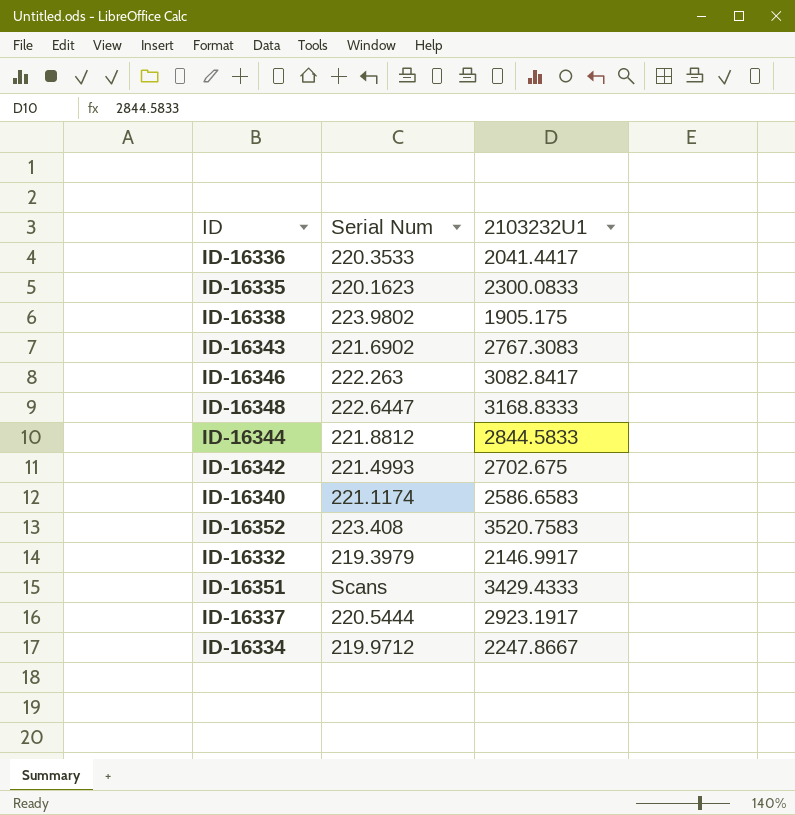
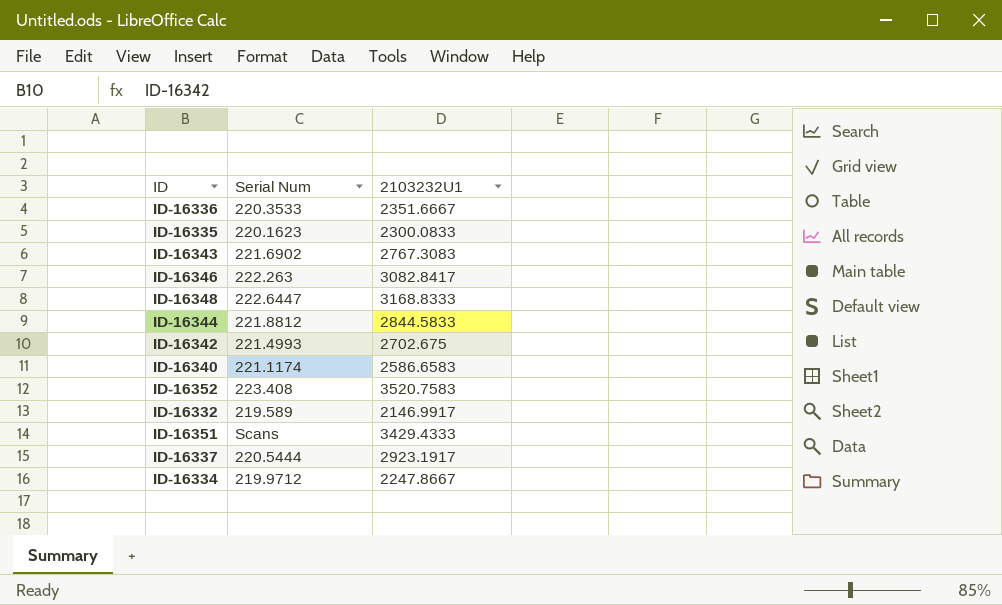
row ID-16338: 223.9802 | 1905.175 -> none
ID-16336 | 2103232U1: 2041.4417 -> 2351.6667
ID-16332 | Serial Num: 219.3979 -> 219.589

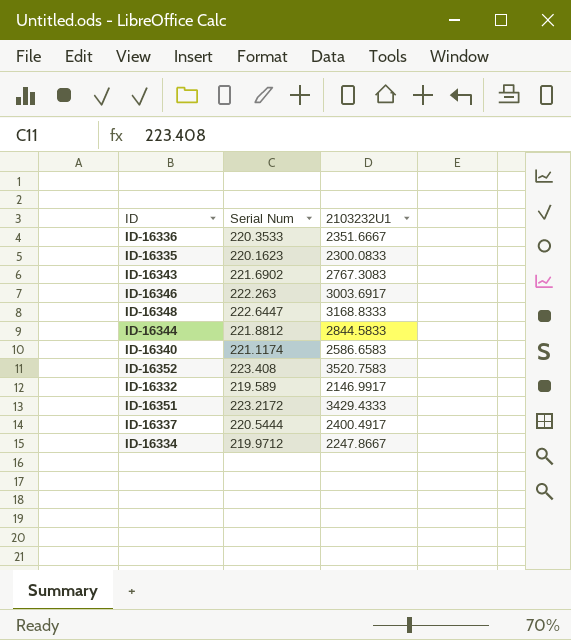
row ID-16342: 221.4993 | 2702.675 -> none
ID-16346 | 2103232U1: 3082.8417 -> 3003.6917
ID-16351 | Serial Num: Scans -> 223.2172
ID-16337 | 2103232U1: 2923.1917 -> 2400.4917

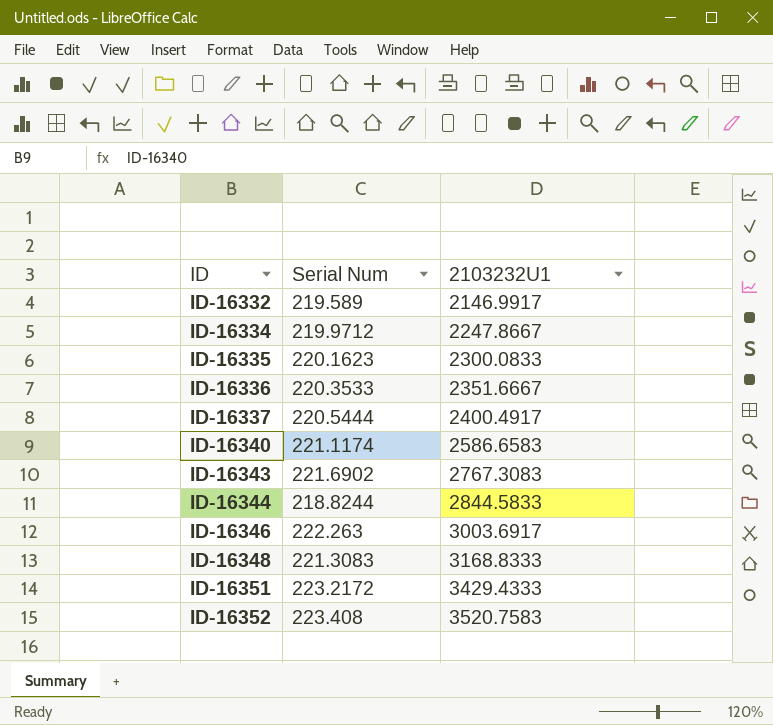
row order: none -> ID ascending
ID-16344 | Serial Num: 221.8812 -> 218.8244
ID-16348 | Serial Num: 222.6447 -> 221.3083

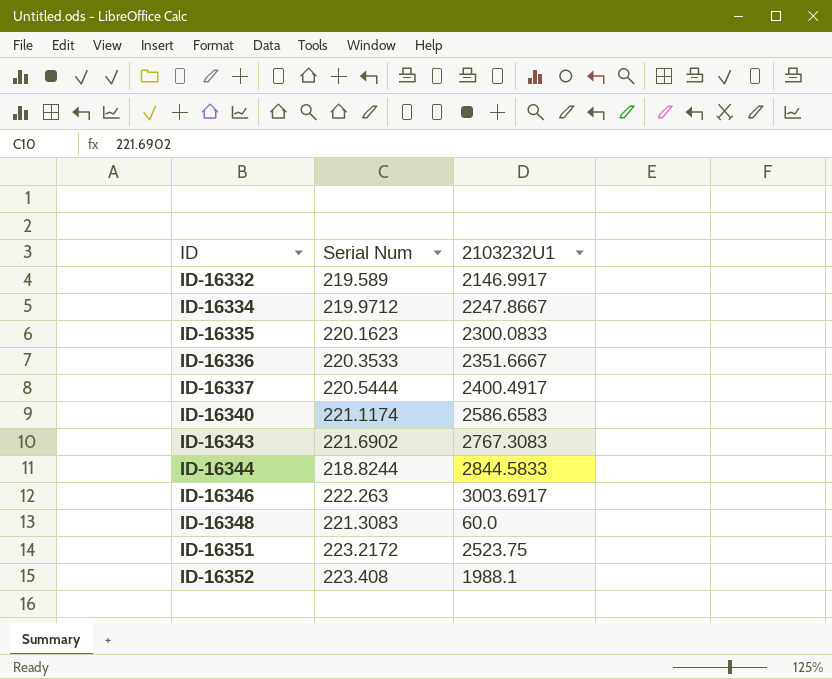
ID-16348 | 2103232U1: 3168.8333 -> 60.0
ID-16351 | 2103232U1: 3429.4333 -> 2523.75
ID-16352 | 2103232U1: 3520.7583 -> 1988.1

